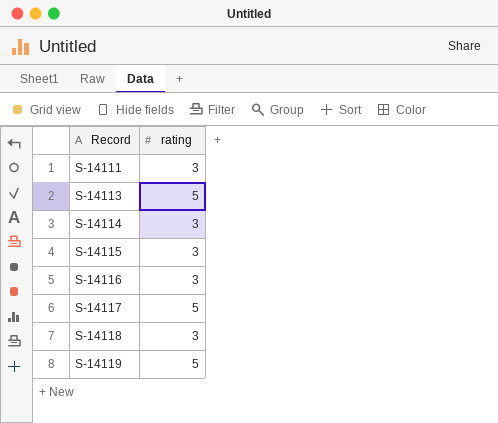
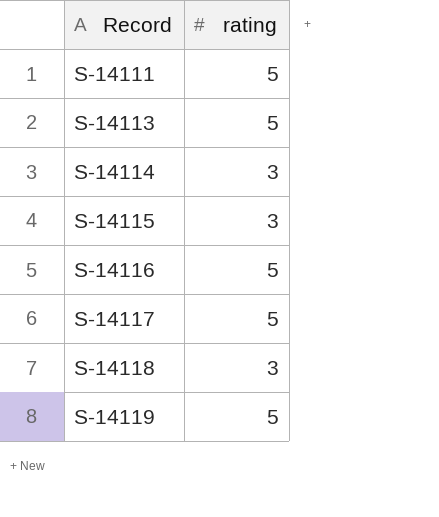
S-14111 | rating: 3 -> 5
S-14116 | rating: 3 -> 5

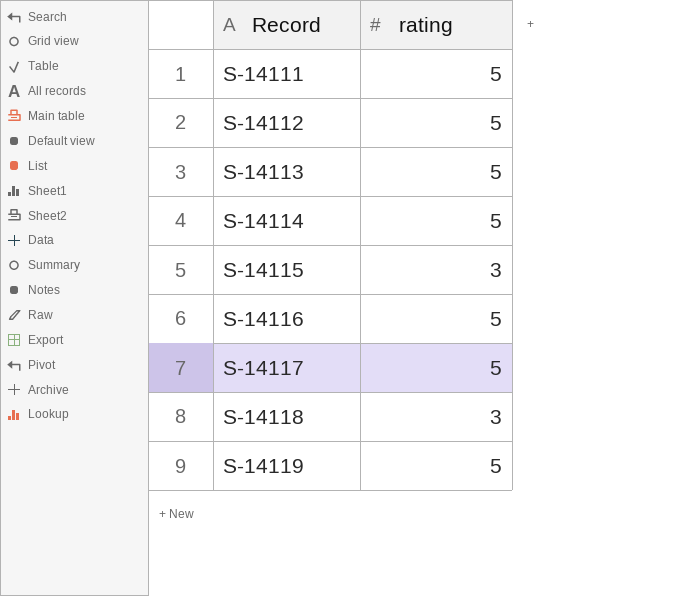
row S-14112: none -> 5
S-14114 | rating: 3 -> 5

